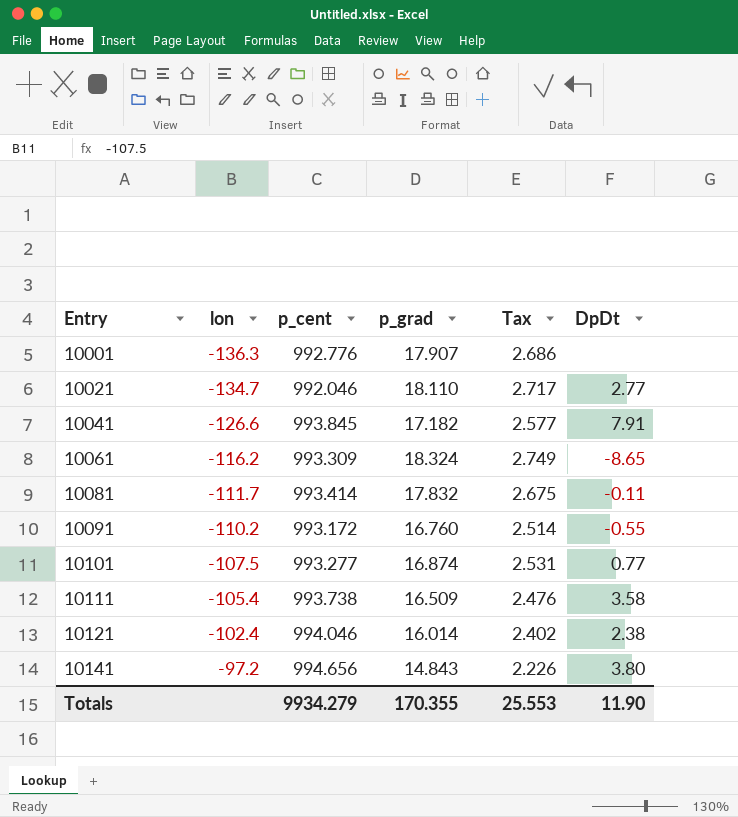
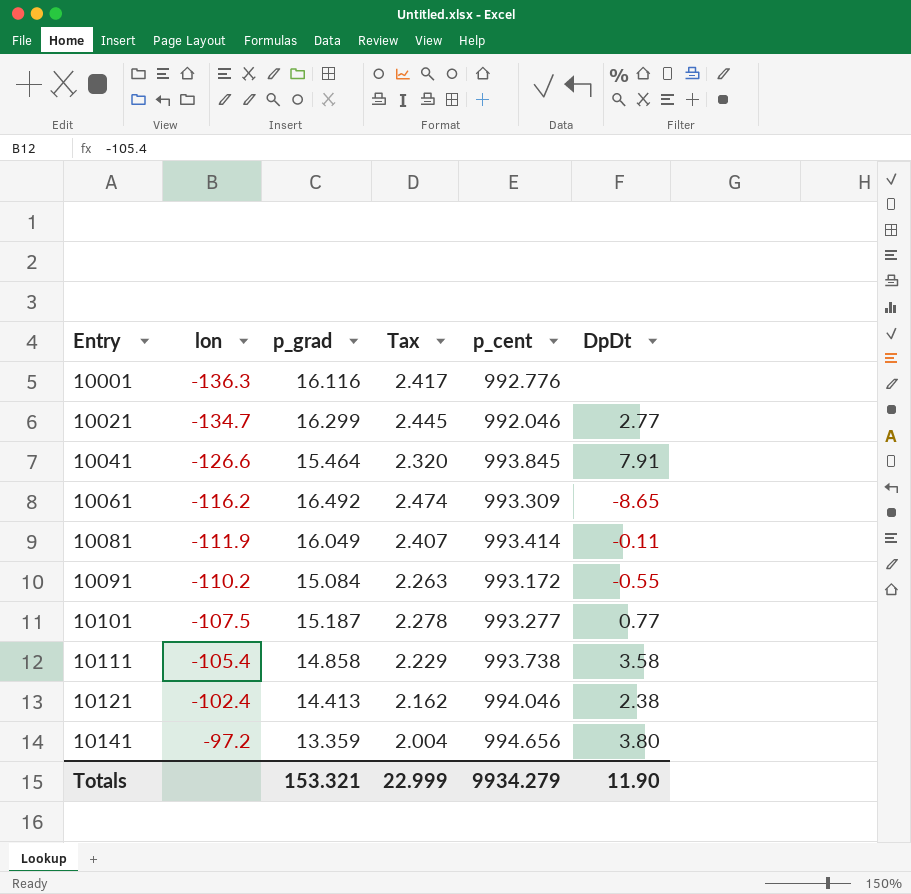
column p_cent | position: 3 -> 5
10001 | p_grad: 17.907 -> 16.116
10001 | Tax: 2.686 -> 2.417
10021 | p_grad: 18.110 -> 16.299
10021 | Tax: 2.717 -> 2.445
10041 | p_grad: 17.182 -> 15.464
10041 | Tax: 2.577 -> 2.320
10061 | p_grad: 18.324 -> 16.492
10061 | Tax: 2.749 -> 2.474
10081 | lon: -111.7 -> -111.9
10081 | p_grad: 17.832 -> 16.049
10081 | Tax: 2.675 -> 2.407
10091 | p_grad: 16.760 -> 15.084
10091 | Tax: 2.514 -> 2.263
10101 | p_grad: 16.874 -> 15.187
10101 | Tax: 2.531 -> 2.278
10111 | p_grad: 16.509 -> 14.858
10111 | Tax: 2.476 -> 2.229
10121 | p_grad: 16.014 -> 14.413
10121 | Tax: 2.402 -> 2.162
10141 | p_grad: 14.843 -> 13.359
10141 | Tax: 2.226 -> 2.004
Totals | p_grad: 170.355 -> 153.321
Totals | Tax: 25.553 -> 22.999

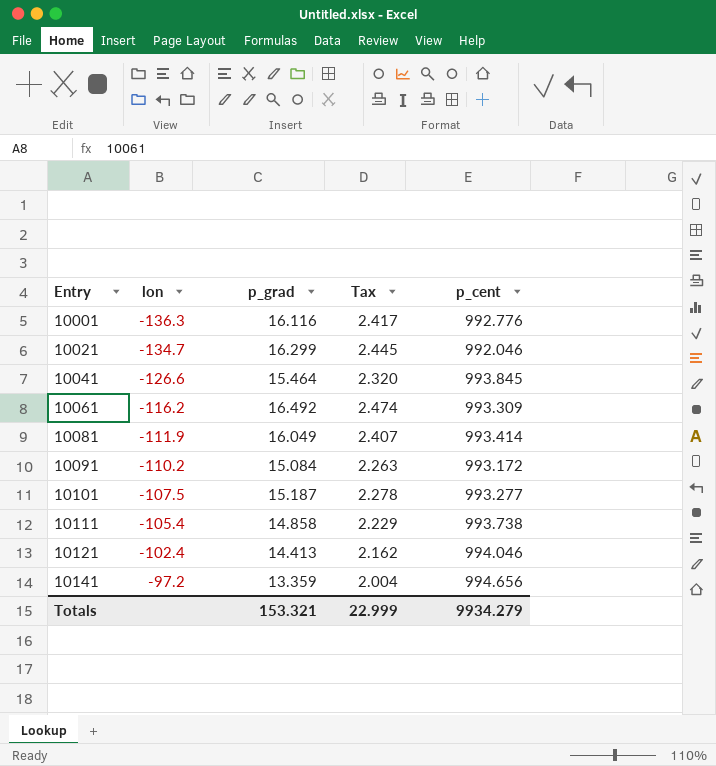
column DpDt | position: 6 -> none

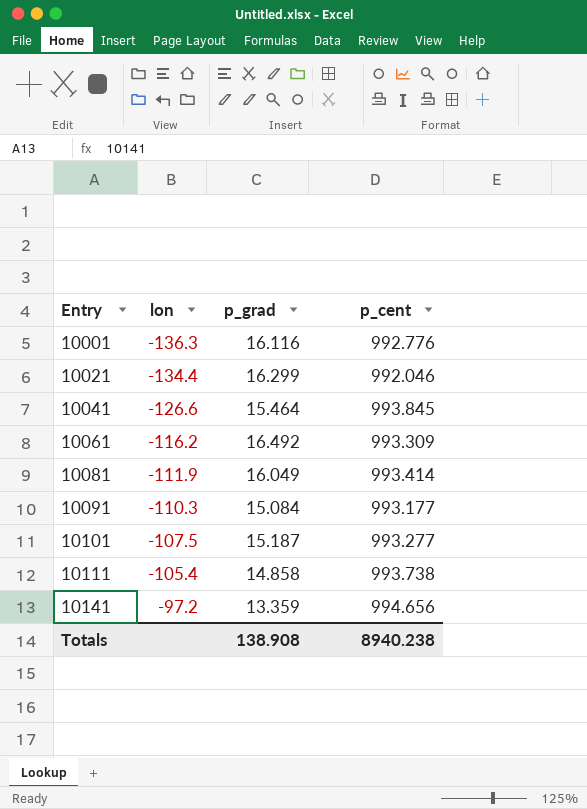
column Tax | formula: [p_grad] * 0.15 -> none
row 10121: -102.4 | 14.413 | 2.162 | 994.046 -> none
10021 | lon: -134.7 -> -134.4
10091 | lon: -110.2 -> -110.3
10091 | p_cent: 993.172 -> 993.177
Totals | p_grad: 153.321 -> 138.908
Totals | p_cent: 9934.279 -> 8940.238

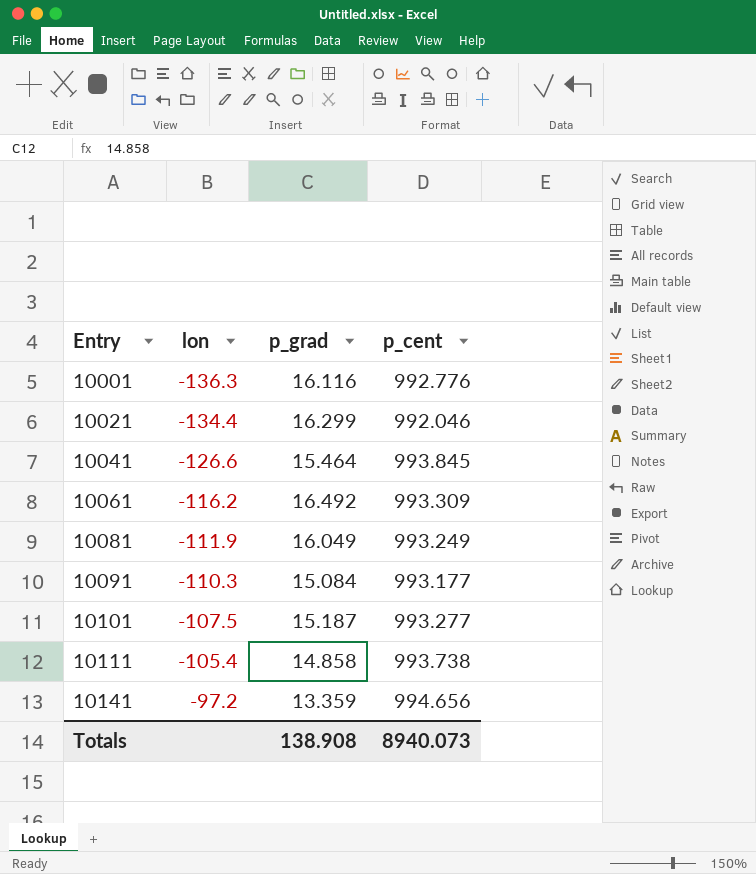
10081 | p_cent: 993.414 -> 993.249
Totals | p_cent: 8940.238 -> 8940.073

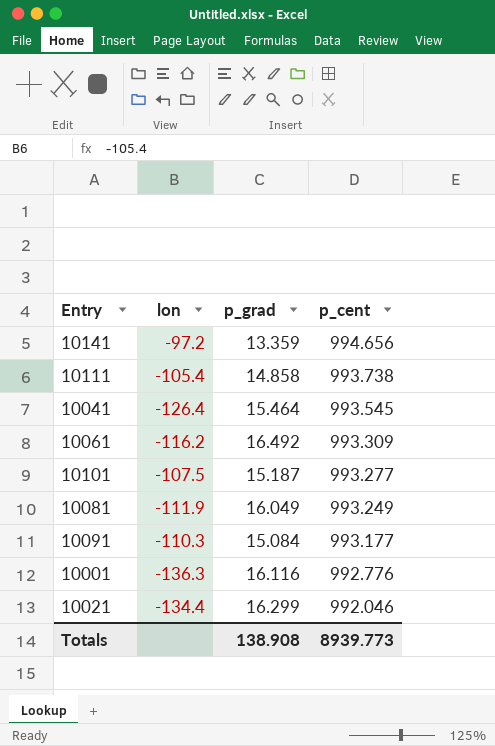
row order: Entry ascending -> p_cent descending
10041 | lon: -126.6 -> -126.4
10041 | p_cent: 993.845 -> 993.545
Totals | p_cent: 8940.073 -> 8939.773

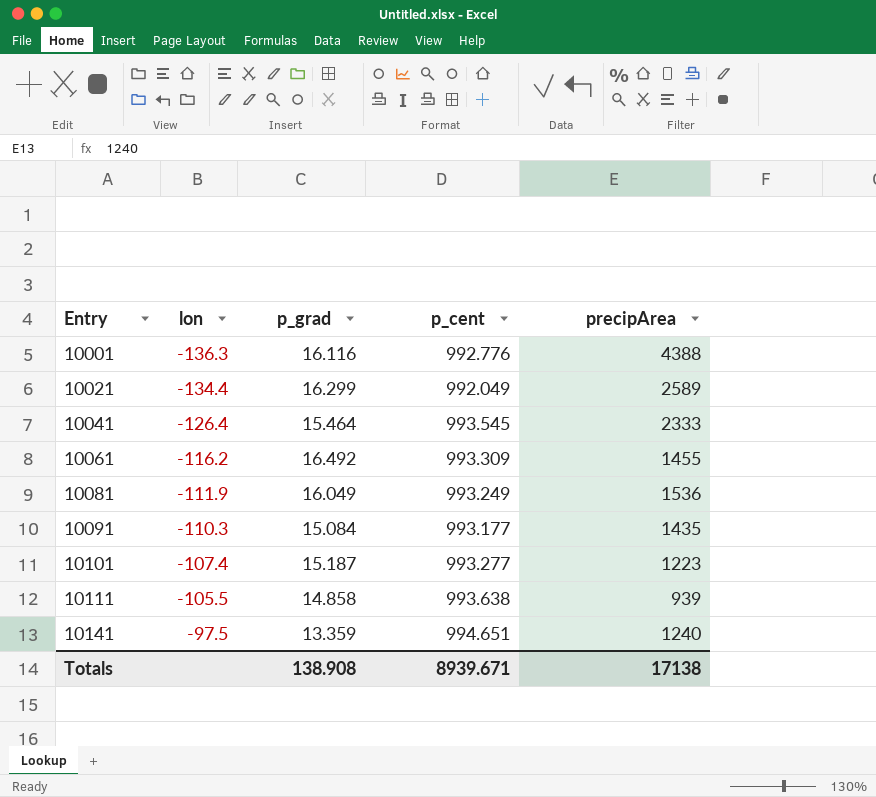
row order: p_cent descending -> Entry ascending
column precipArea | position: none -> 5
10021 | p_cent: 992.046 -> 992.049
10101 | lon: -107.5 -> -107.4
10111 | lon: -105.4 -> -105.5
10111 | p_cent: 993.738 -> 993.638
10141 | lon: -97.2 -> -97.5
10141 | p_cent: 994.656 -> 994.651
Totals | p_cent: 8939.773 -> 8939.671

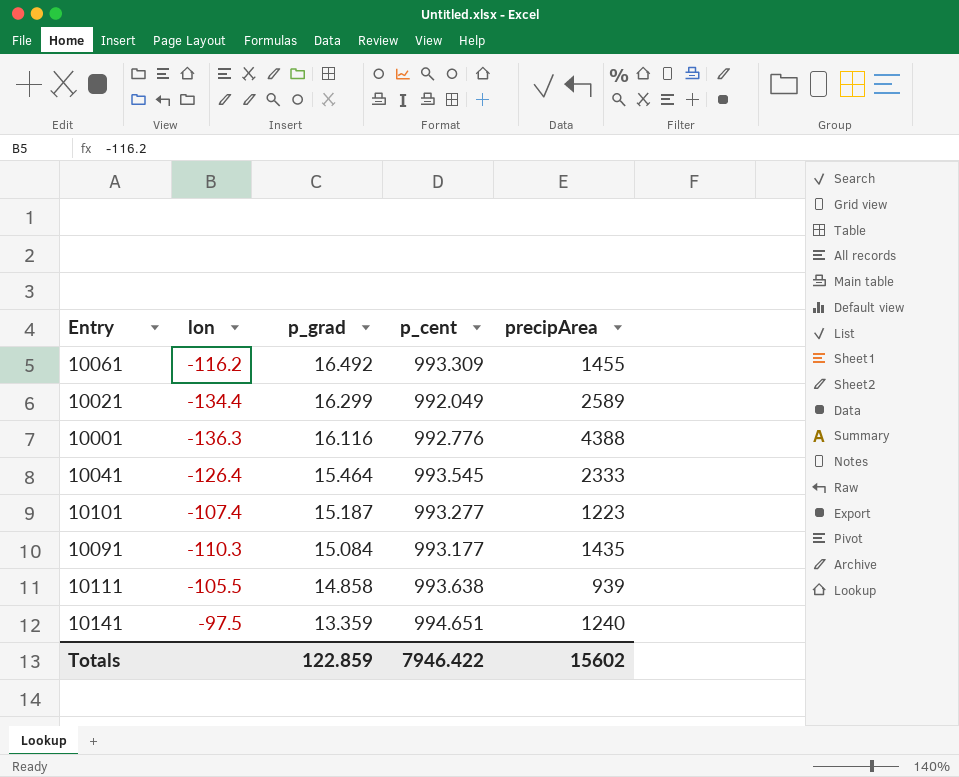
row order: Entry ascending -> p_grad descending
row 10081: -111.9 | 16.049 | 993.249 | 1536 -> none
Totals | p_grad: 138.908 -> 122.859
Totals | p_cent: 8939.671 -> 7946.422
Totals | precipArea: 17138 -> 15602

